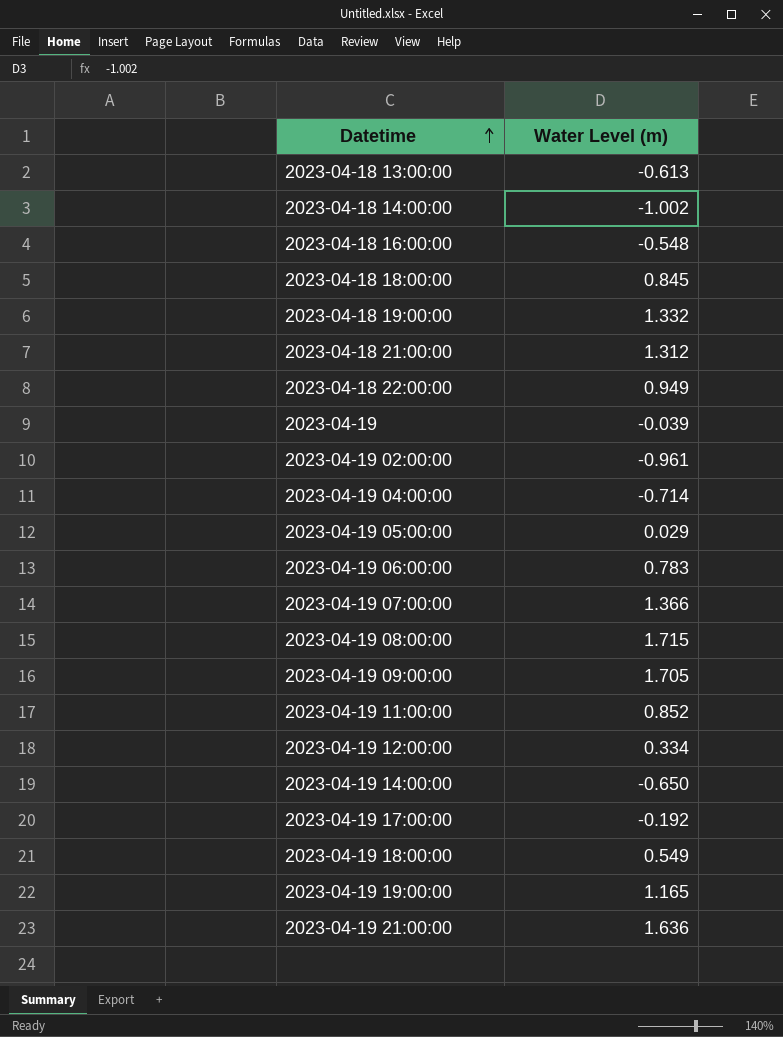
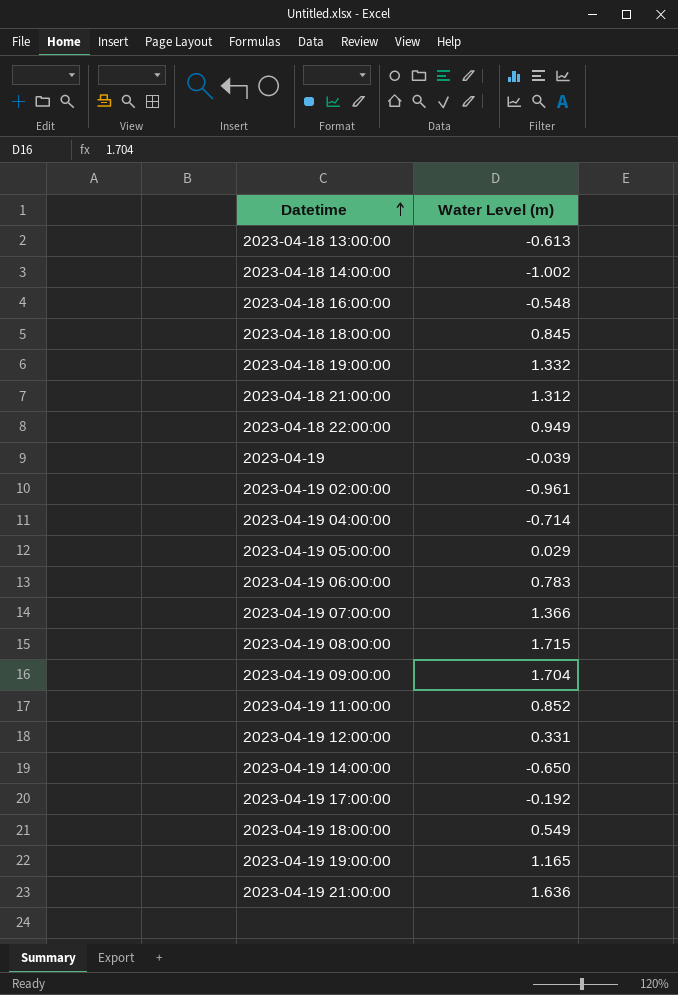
2023-04-19 09:00:00 | Water Level (m): 1.705 -> 1.704
2023-04-19 12:00:00 | Water Level (m): 0.334 -> 0.331

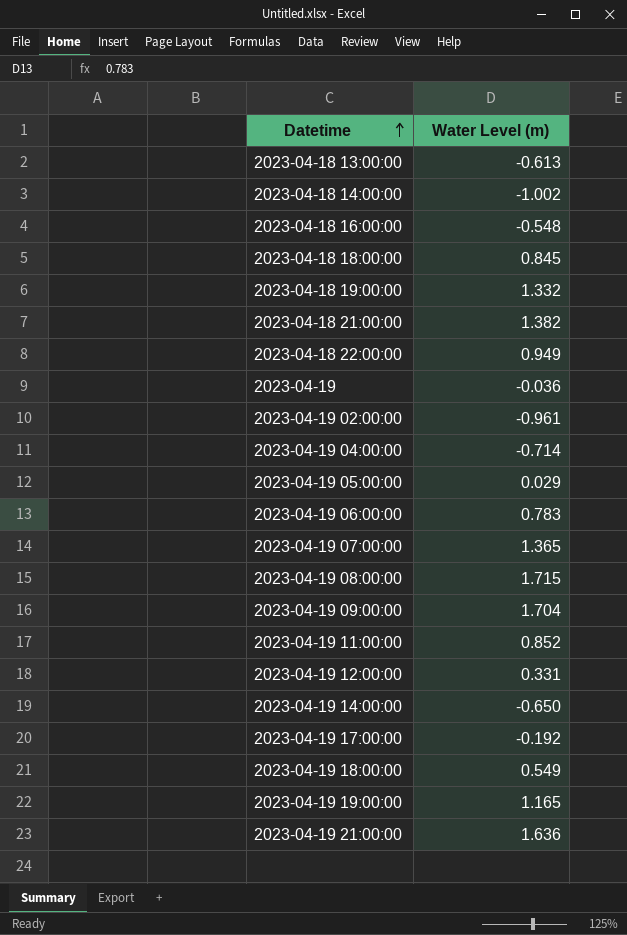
2023-04-18 21:00:00 | Water Level (m): 1.312 -> 1.382
2023-04-19 | Water Level (m): -0.039 -> -0.036
2023-04-19 07:00:00 | Water Level (m): 1.366 -> 1.365

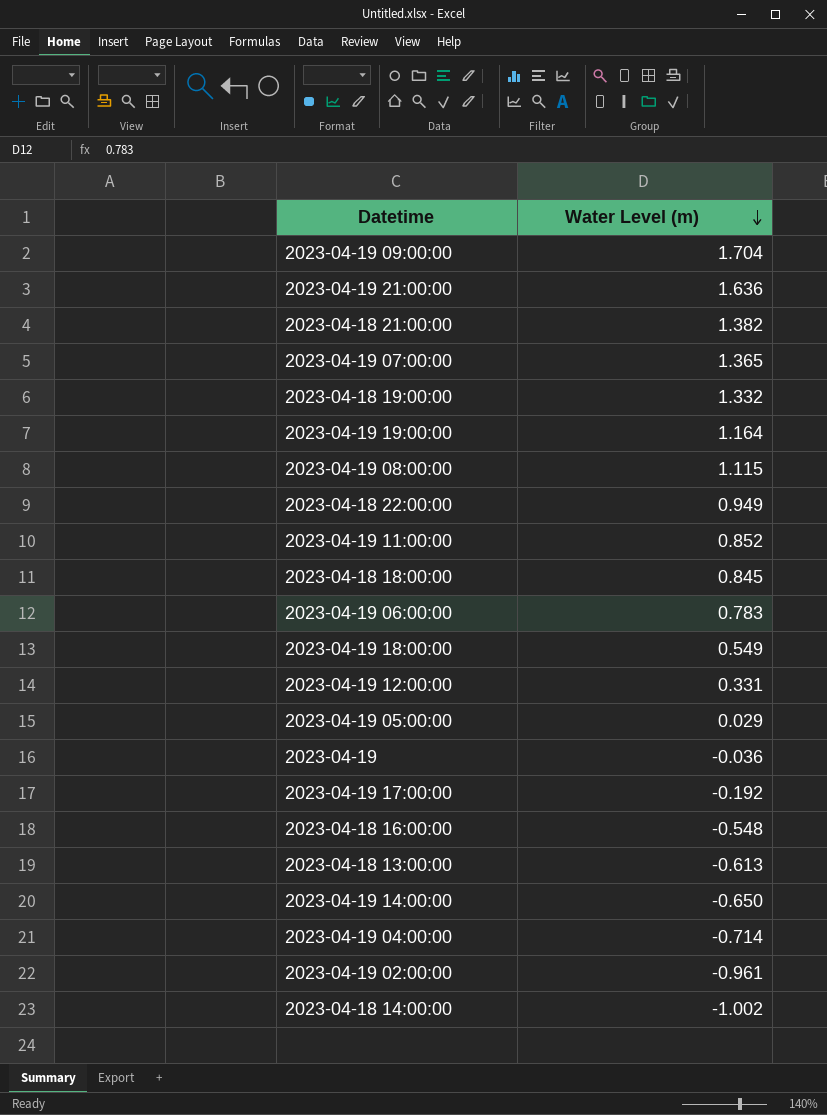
row order: Datetime ascending -> Water Level (m) descending
2023-04-19 19:00:00 | Water Level (m): 1.165 -> 1.164
2023-04-19 08:00:00 | Water Level (m): 1.715 -> 1.115

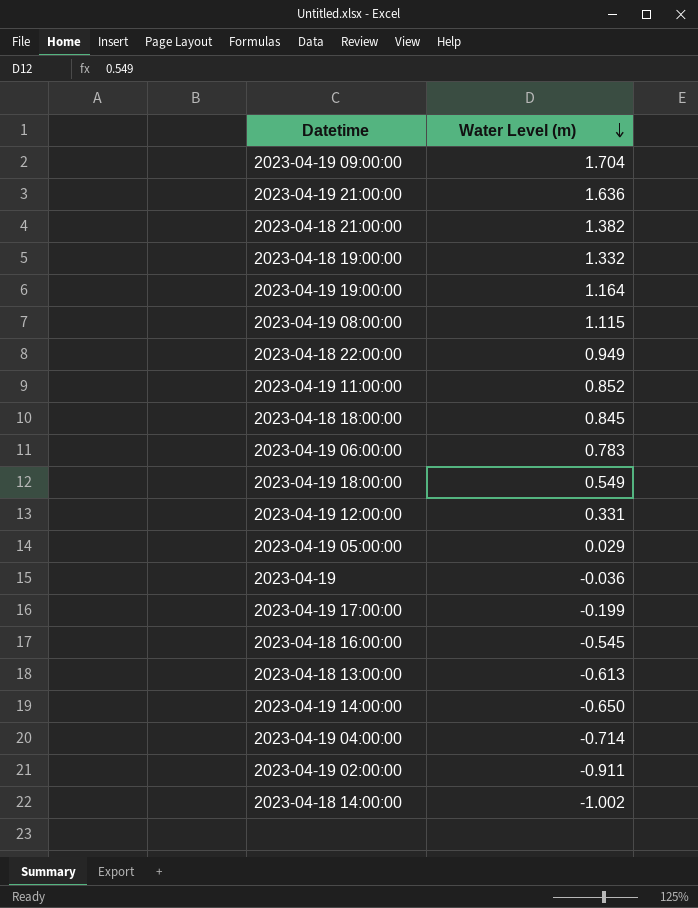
row 2023-04-19 07:00:00: 1.365 -> none
2023-04-19 17:00:00 | Water Level (m): -0.192 -> -0.199
2023-04-18 16:00:00 | Water Level (m): -0.548 -> -0.545
2023-04-19 02:00:00 | Water Level (m): -0.961 -> -0.911

